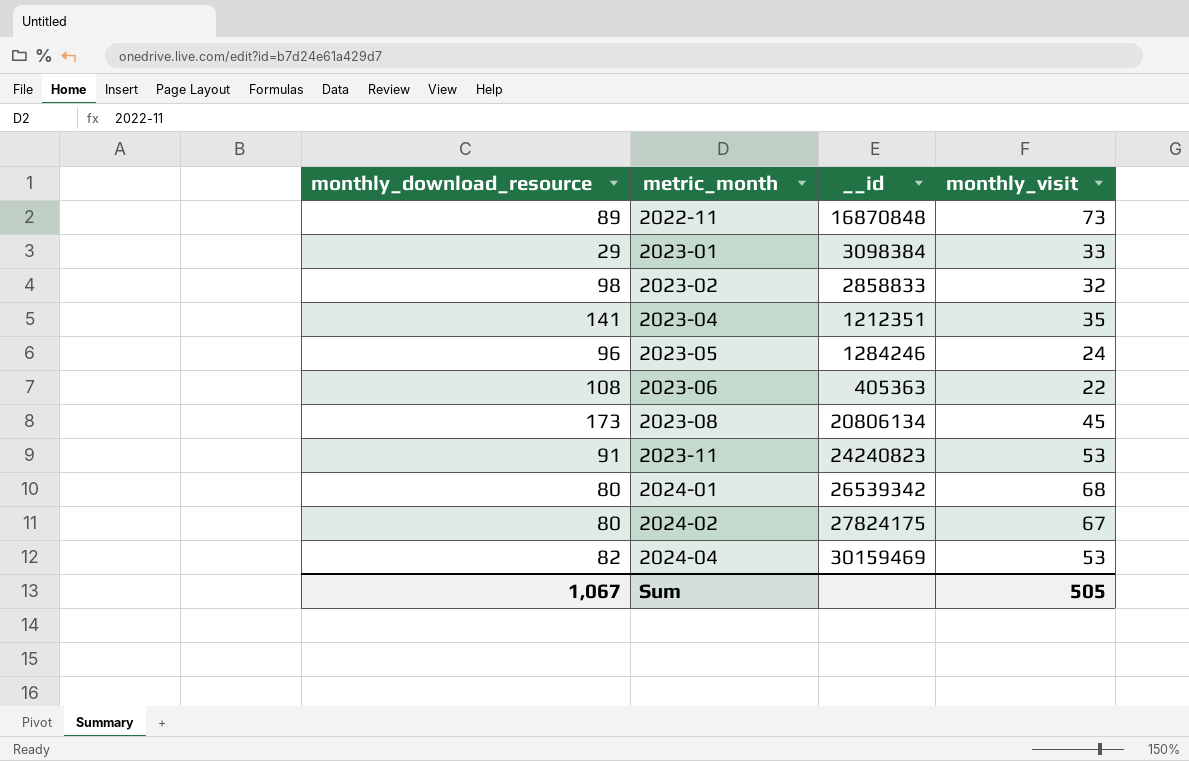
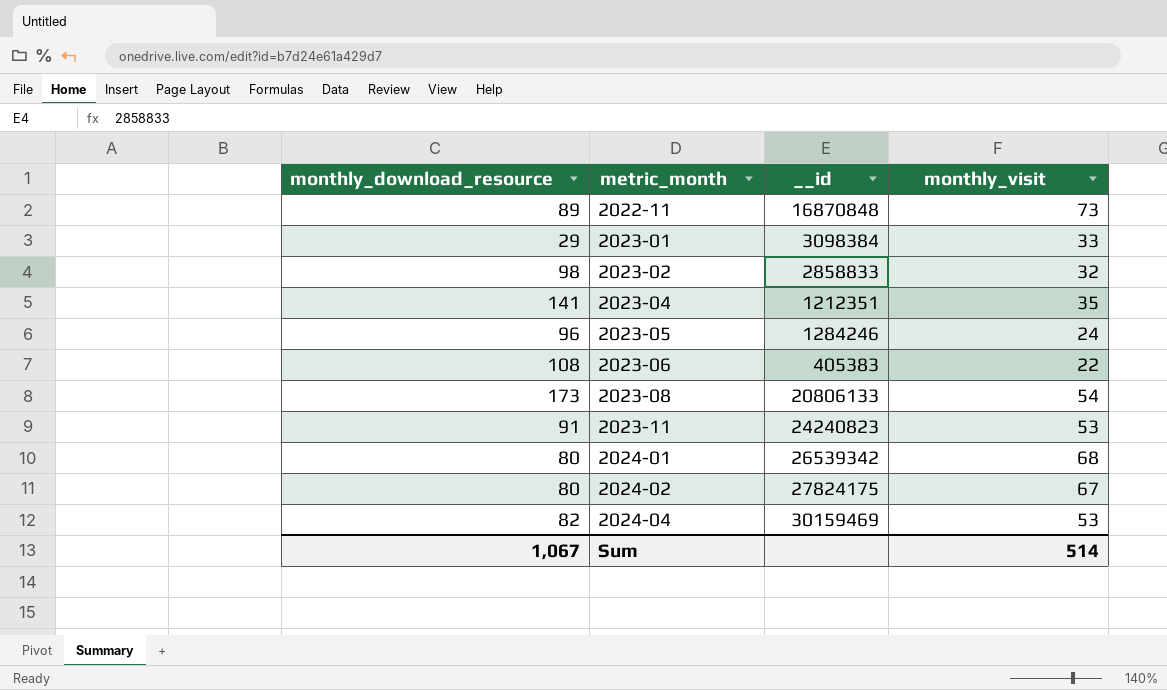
2023-06 | __id: 405363 -> 405383
2023-08 | __id: 20806134 -> 20806133
2023-08 | monthly_visit: 45 -> 54
Sum | monthly_visit: 505 -> 514

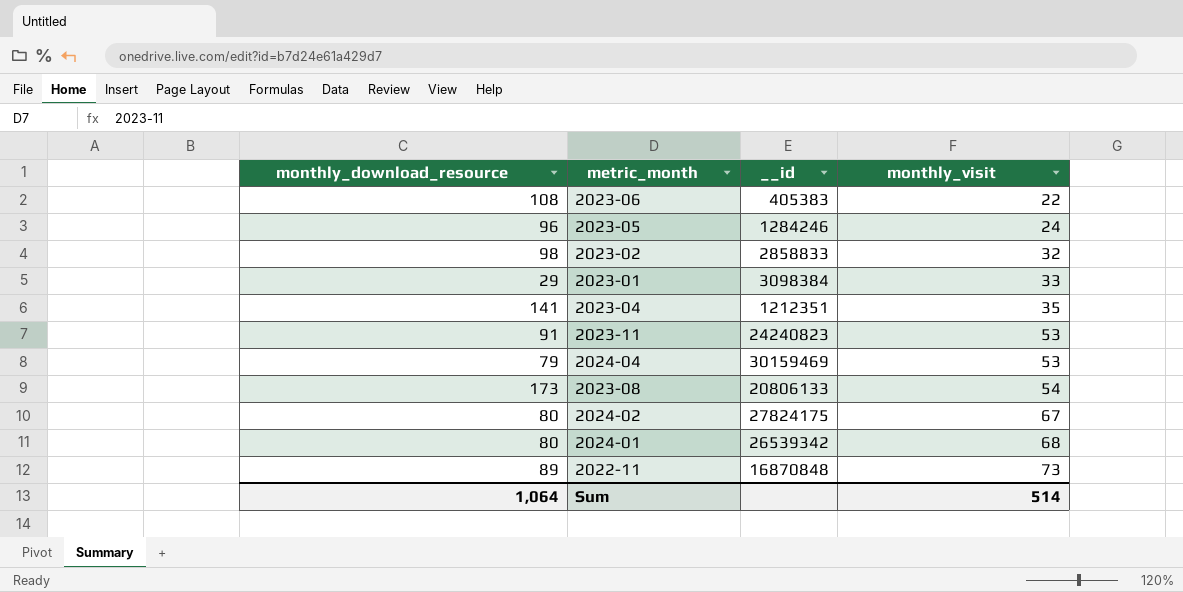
row order: metric_month ascending -> monthly_visit ascending
2024-04 | monthly_download_resource: 82 -> 79
Sum | monthly_download_resource: 1,067 -> 1,064

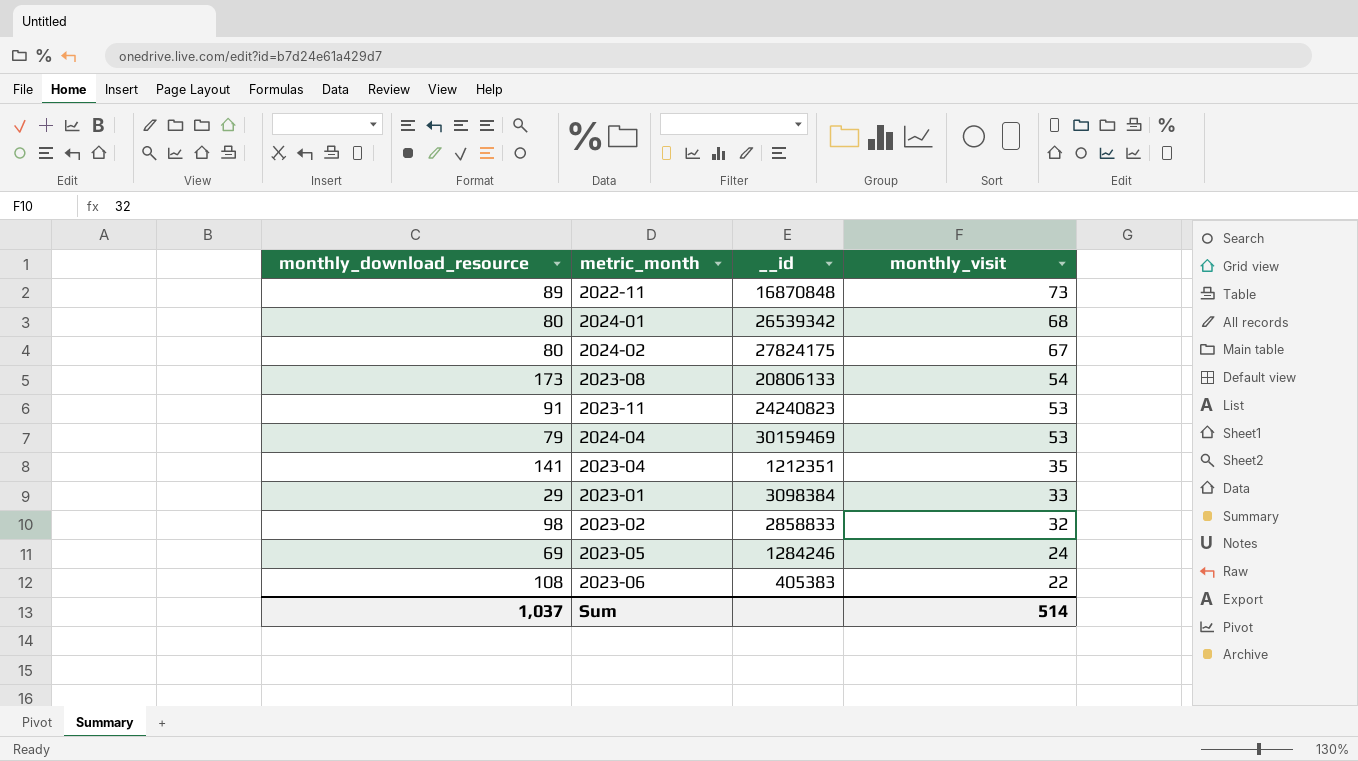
row order: monthly_visit ascending -> monthly_visit descending
2023-05 | monthly_download_resource: 96 -> 69
Sum | monthly_download_resource: 1,064 -> 1,037

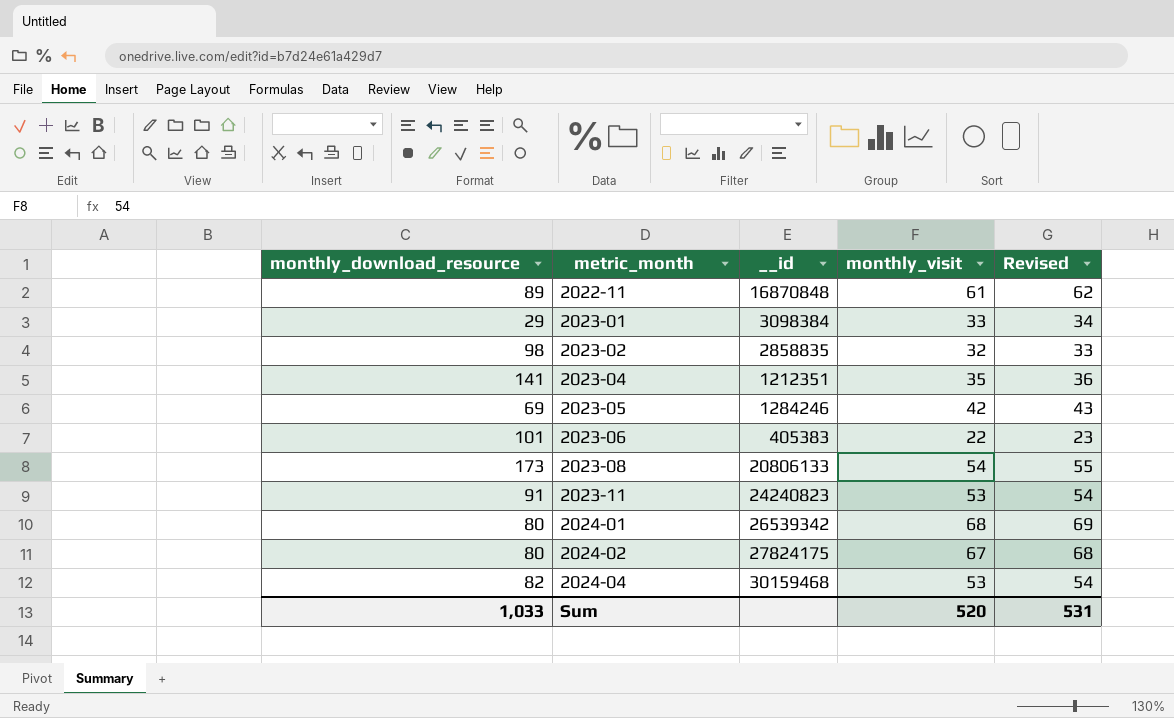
row order: monthly_visit descending -> metric_month ascending
column Revised | formula: none -> [monthly_visit] + 1
2022-11 | monthly_visit: 73 -> 61
2023-02 | __id: 2858833 -> 2858835
2023-05 | monthly_visit: 24 -> 42
2023-06 | monthly_download_resource: 108 -> 101
2024-04 | monthly_download_resource: 79 -> 82
2024-04 | __id: 30159469 -> 30159468
Sum | monthly_download_resource: 1,037 -> 1,033
Sum | monthly_visit: 514 -> 520

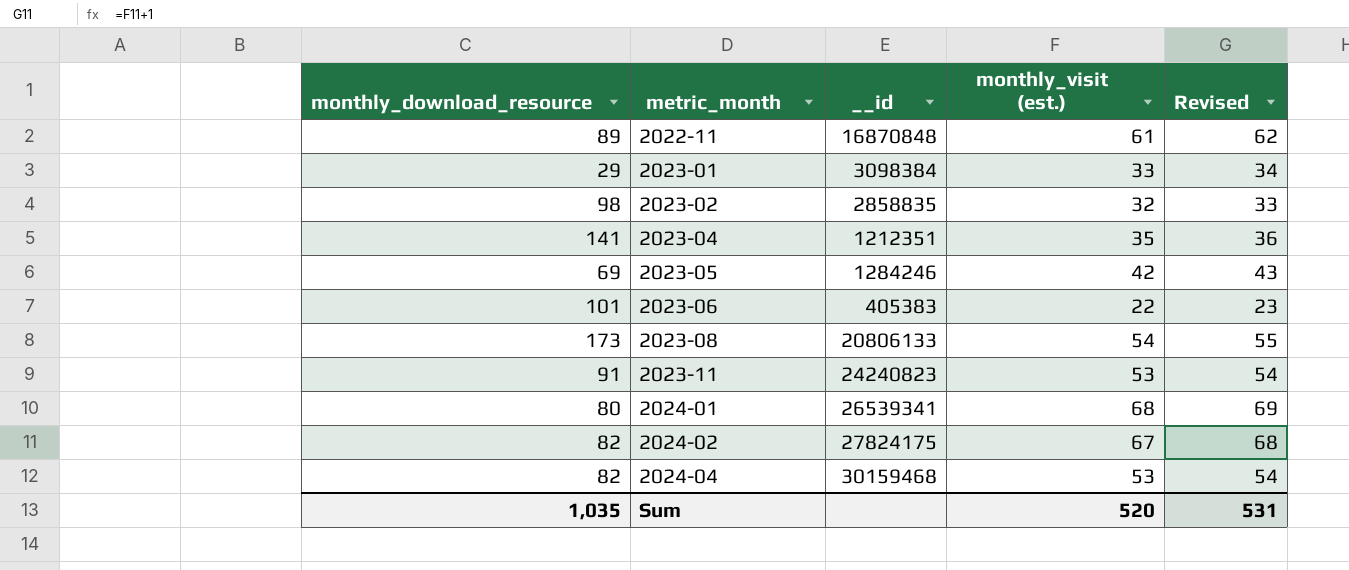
column name: monthly_visit -> monthly_visit (est.)
2024-01 | __id: 26539342 -> 26539341
2024-02 | monthly_download_resource: 80 -> 82
Sum | monthly_download_resource: 1,033 -> 1,035

